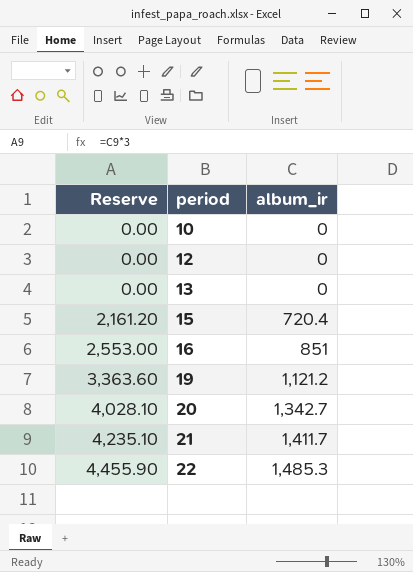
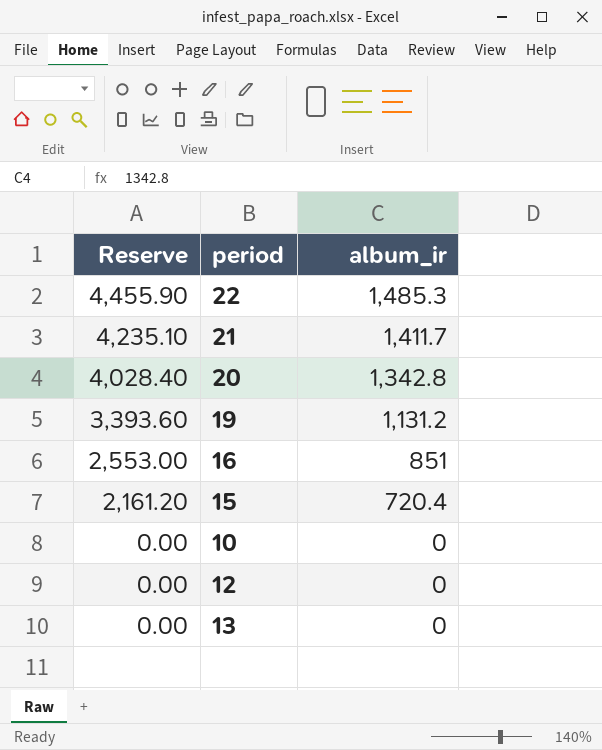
row order: Reserve ascending -> Reserve descending
20 | Reserve: 4,028.10 -> 4,028.40
20 | album_ir: 1,342.7 -> 1,342.8
19 | Reserve: 3,363.60 -> 3,393.60
19 | album_ir: 1,121.2 -> 1,131.2

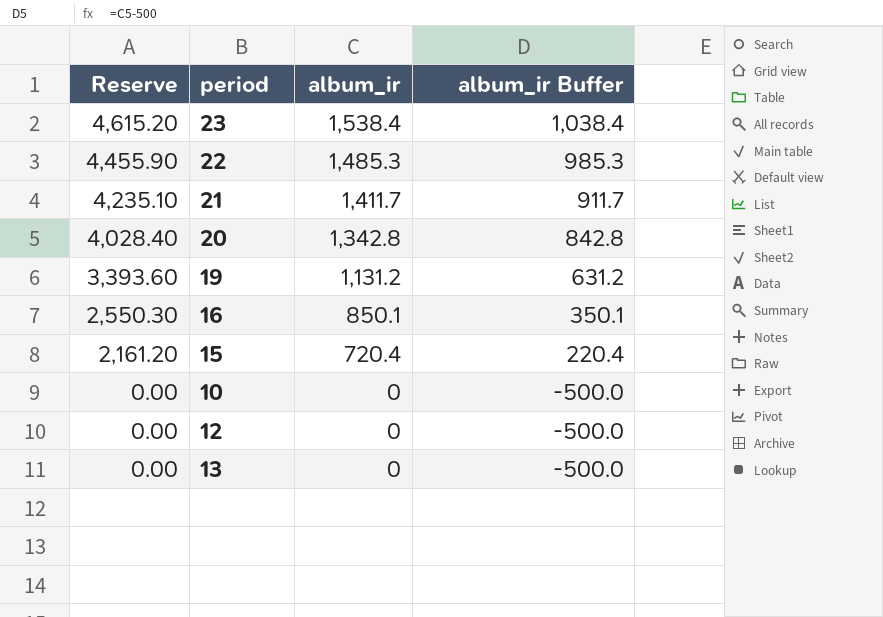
column album_ir Buffer | formula: none -> [album_ir] - 500
row 23: none -> 4,615.20 | 1,538.4 | 1,038.4
16 | Reserve: 2,553.00 -> 2,550.30
16 | album_ir: 851 -> 850.1

